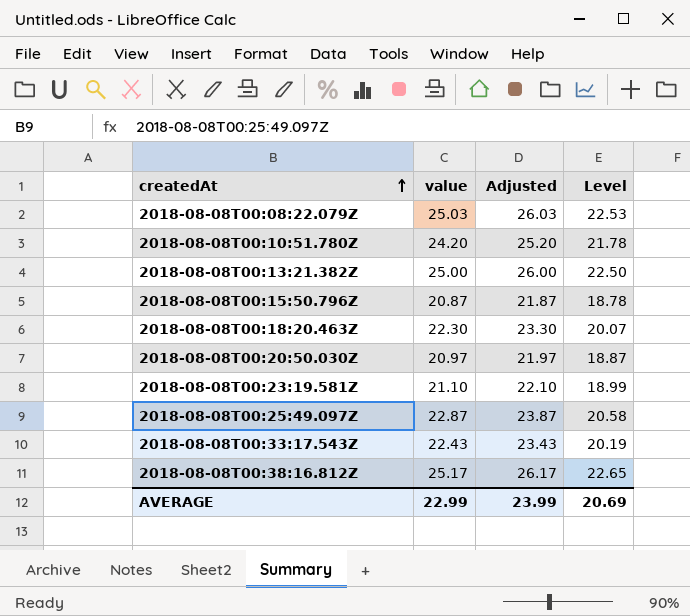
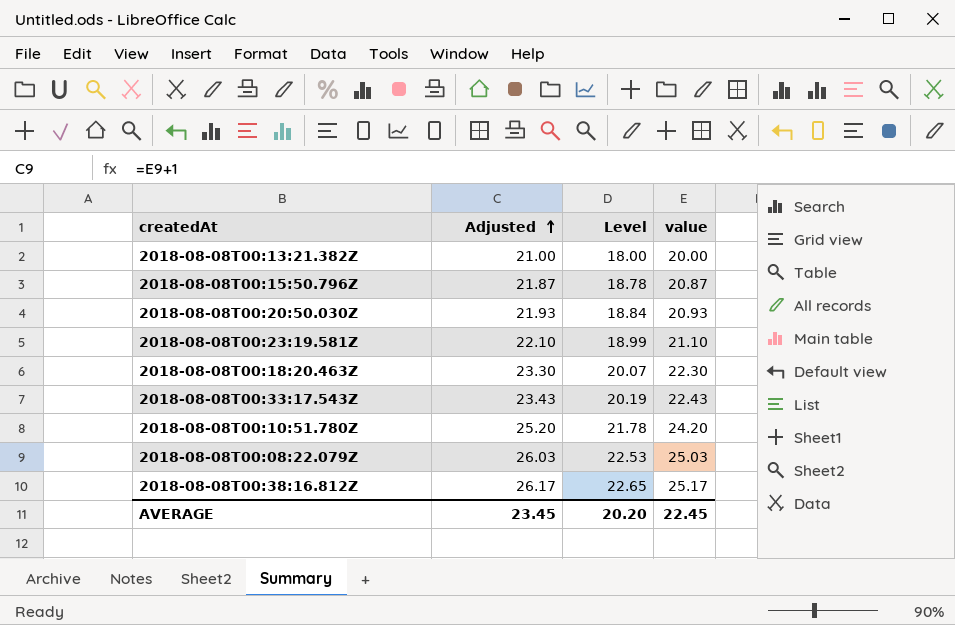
row order: createdAt ascending -> Adjusted ascending
column value | position: 2 -> 4
row 2018-08-08T00:25:49.097Z: 22.87 | 23.87 | 20.58 -> none
2018-08-08T00:13:21.382Z | Adjusted: 26.00 -> 21.00
2018-08-08T00:13:21.382Z | Level: 22.50 -> 18.00
2018-08-08T00:13:21.382Z | value: 25.00 -> 20.00
2018-08-08T00:20:50.030Z | Adjusted: 21.97 -> 21.93
2018-08-08T00:20:50.030Z | Level: 18.87 -> 18.84
2018-08-08T00:20:50.030Z | value: 20.97 -> 20.93
AVERAGE | Adjusted: 23.99 -> 23.45
AVERAGE | Level: 20.69 -> 20.20
AVERAGE | value: 22.99 -> 22.45

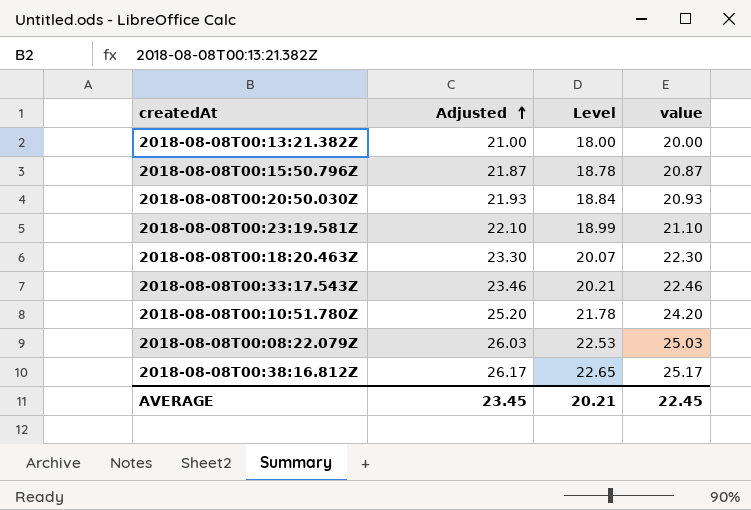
2018-08-08T00:33:17.543Z | Adjusted: 23.43 -> 23.46
2018-08-08T00:33:17.543Z | Level: 20.19 -> 20.21
2018-08-08T00:33:17.543Z | value: 22.43 -> 22.46
AVERAGE | Level: 20.20 -> 20.21

